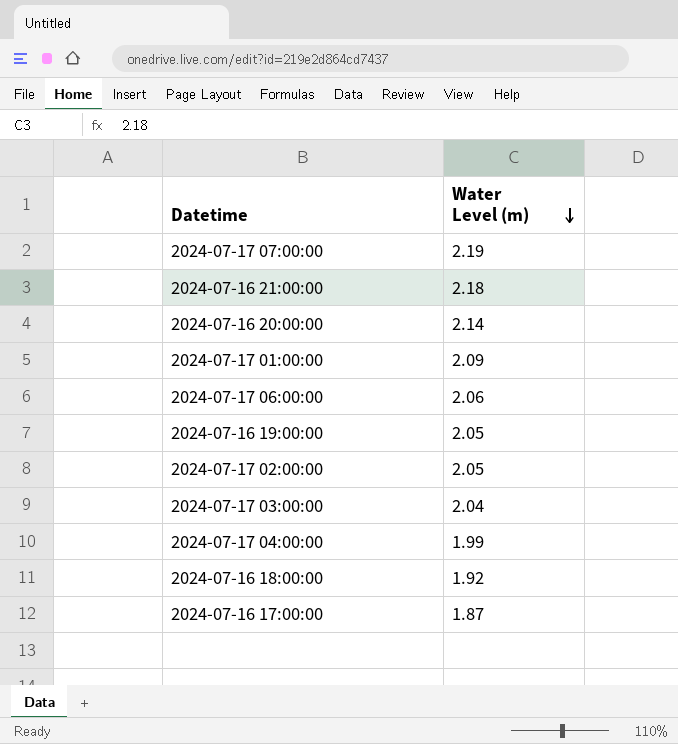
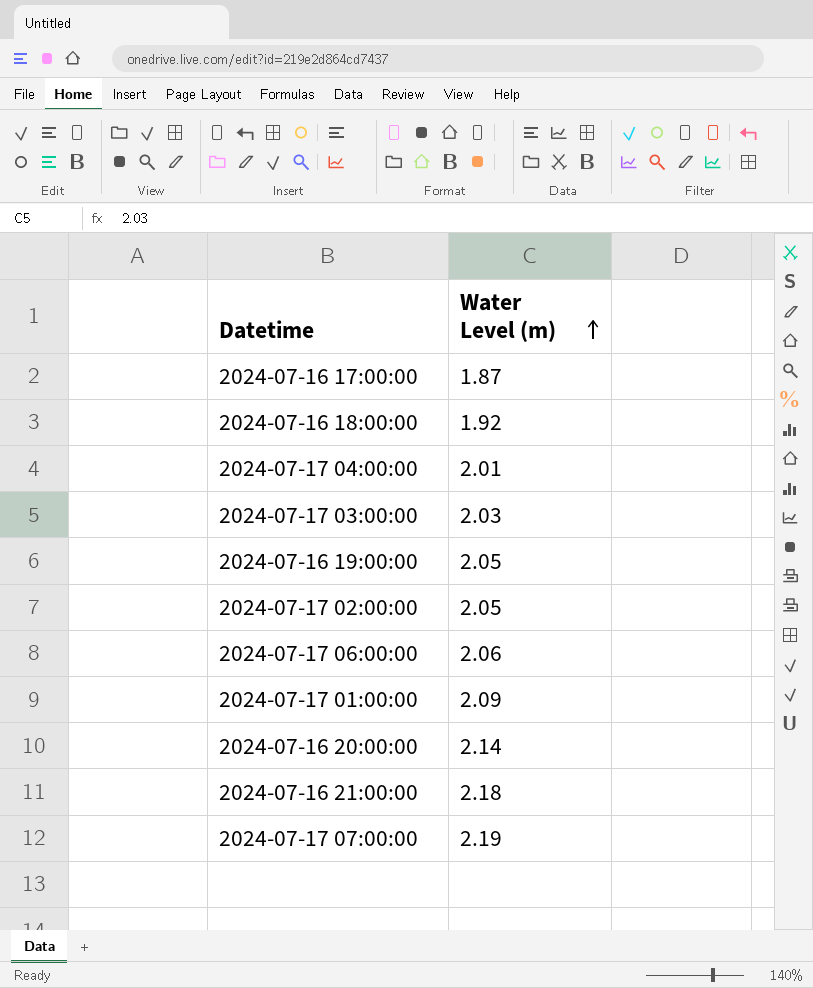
row order: Water Level (m) descending -> Water Level (m) ascending
2024-07-17 04:00:00 | Water Level (m): 1.99 -> 2.01
2024-07-17 03:00:00 | Water Level (m): 2.04 -> 2.03

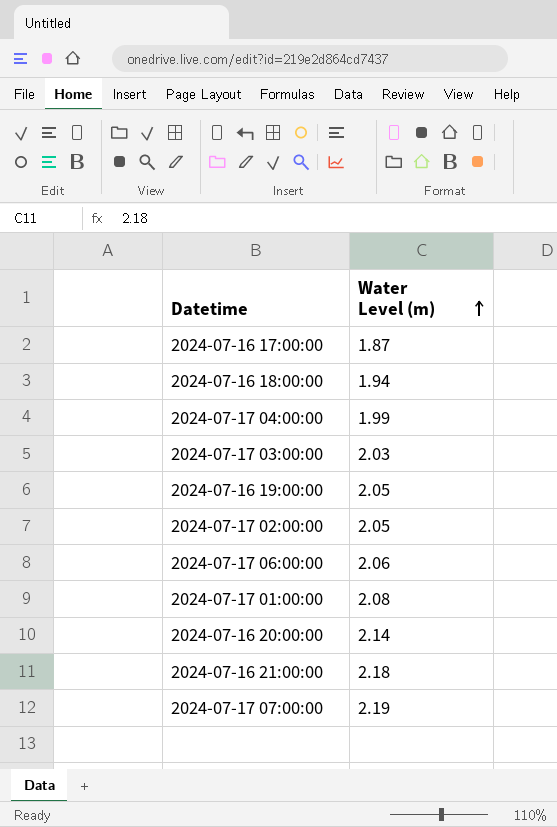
2024-07-16 18:00:00 | Water Level (m): 1.92 -> 1.94
2024-07-17 04:00:00 | Water Level (m): 2.01 -> 1.99
2024-07-17 01:00:00 | Water Level (m): 2.09 -> 2.08

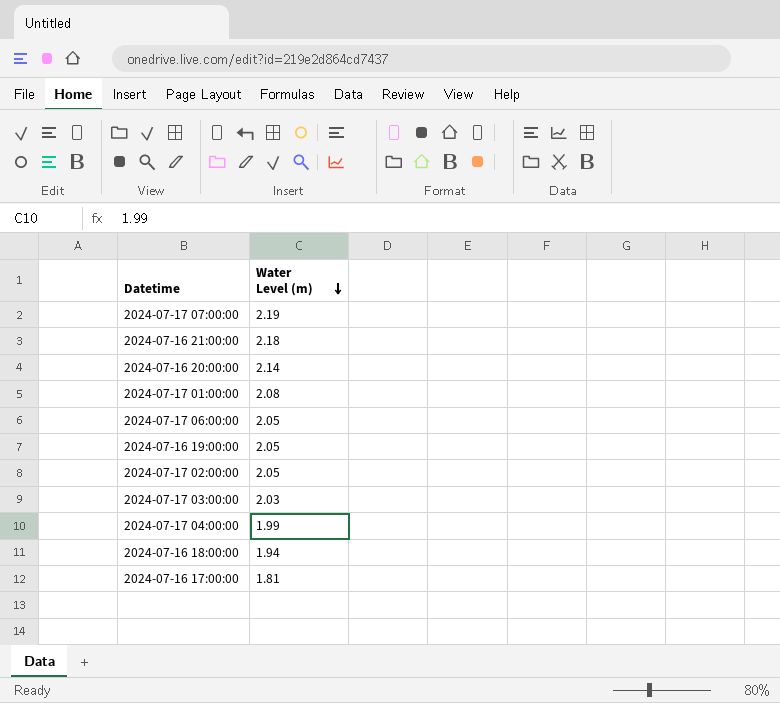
row order: Water Level (m) ascending -> Water Level (m) descending
2024-07-17 06:00:00 | Water Level (m): 2.06 -> 2.05
2024-07-16 17:00:00 | Water Level (m): 1.87 -> 1.81

